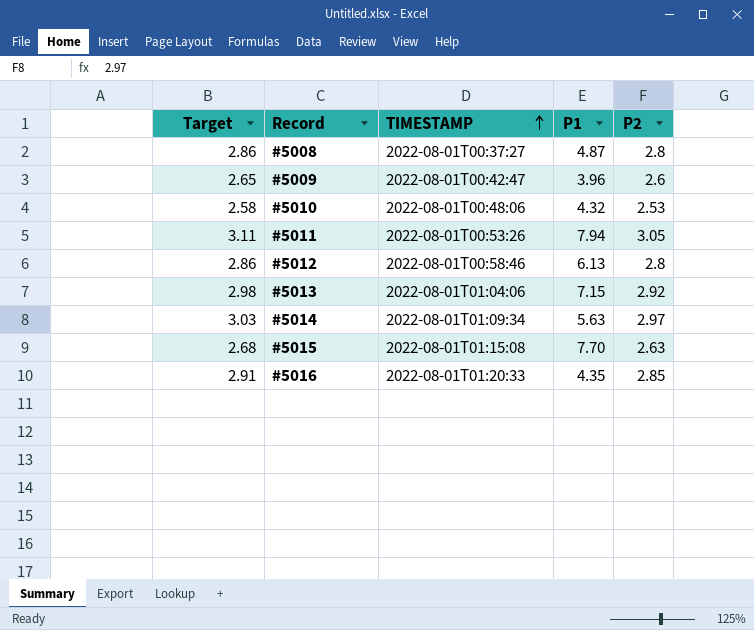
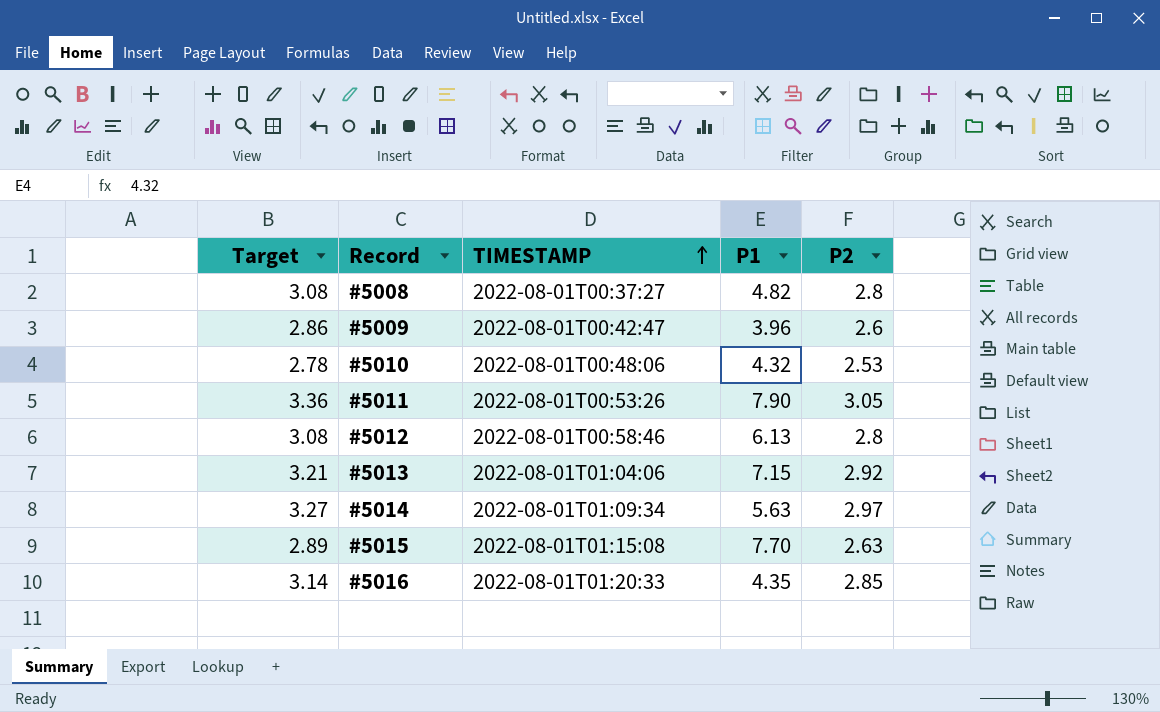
column Target | formula: [P2] * 1.02 -> [P2] * 1.1
#5008 | P1: 4.87 -> 4.82
#5011 | P1: 7.94 -> 7.90

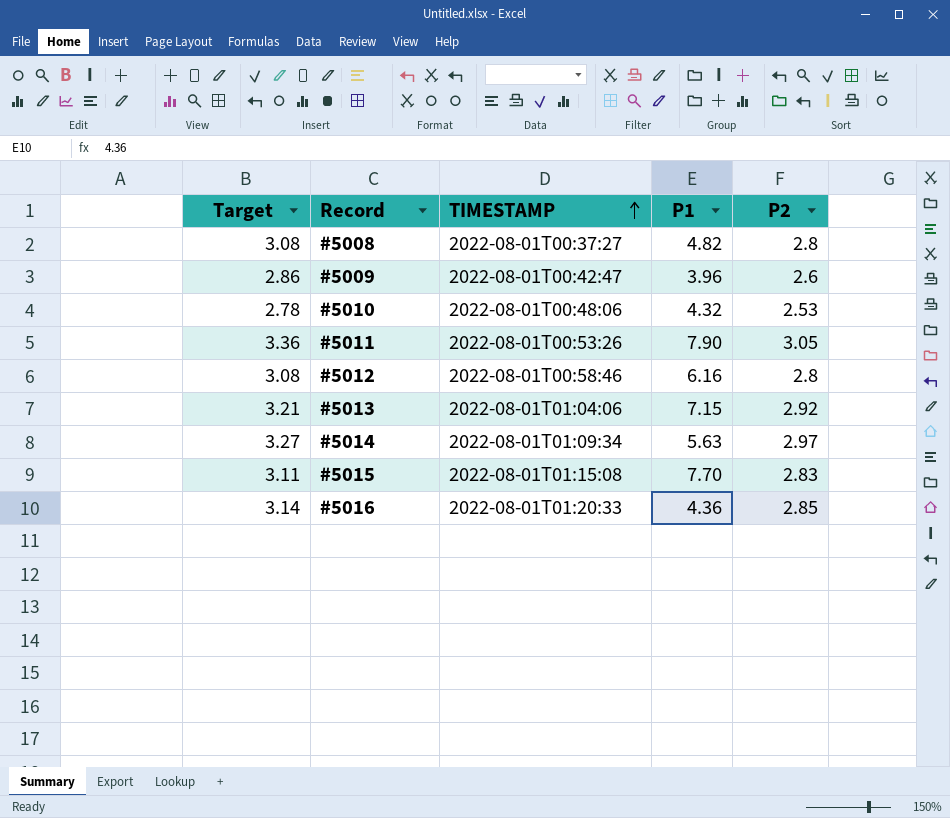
#5012 | P1: 6.13 -> 6.16
#5015 | Target: 2.89 -> 3.11
#5015 | P2: 2.63 -> 2.83
#5016 | P1: 4.35 -> 4.36

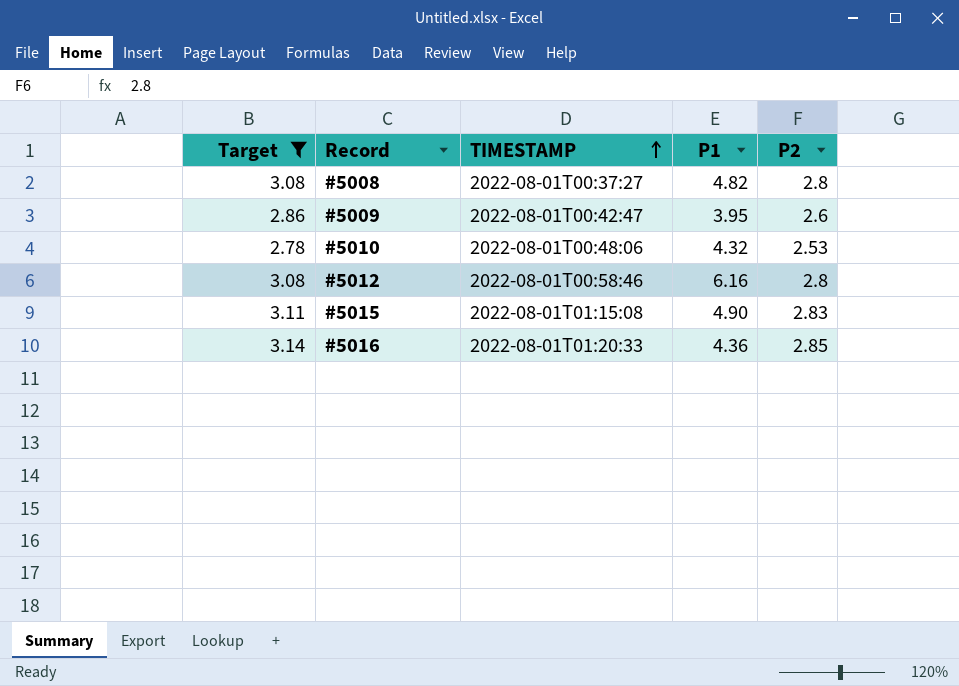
filter: none -> Target <= 3.14
#5009 | P1: 3.96 -> 3.95
#5015 | P1: 7.70 -> 4.90

